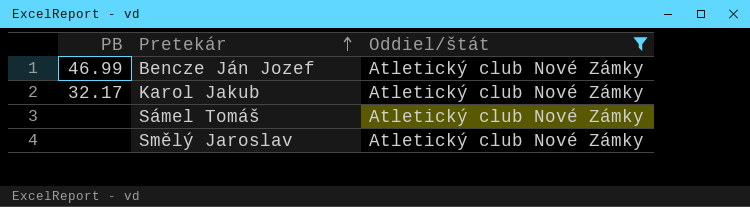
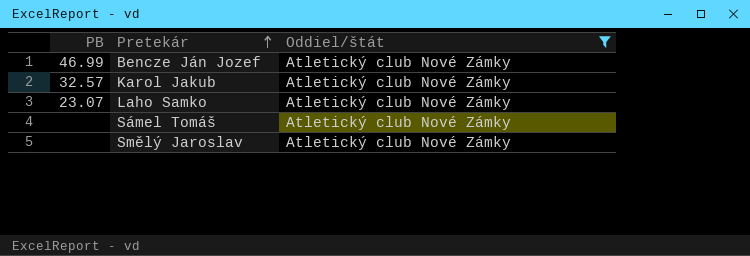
Karol Jakub | PB: 32.17 -> 32.57
row Laho Samko: none -> 23.07 | Atletický club Nové Zámky

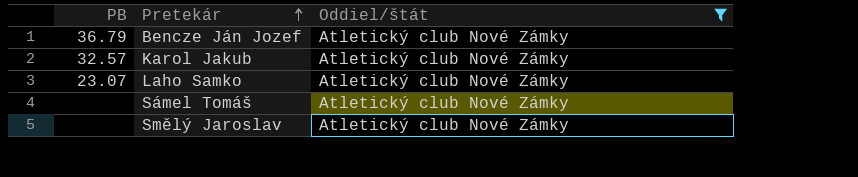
Bencze Ján Jozef | PB: 46.99 -> 36.79

